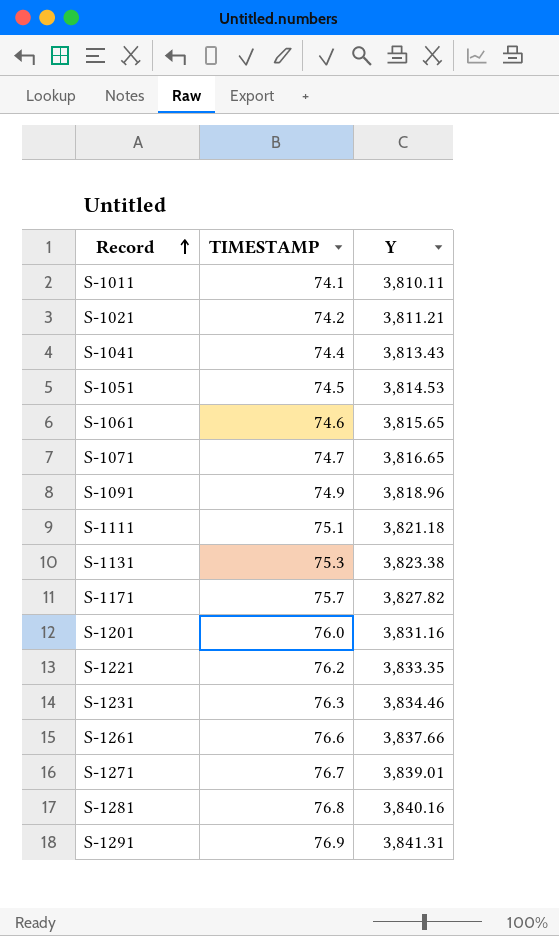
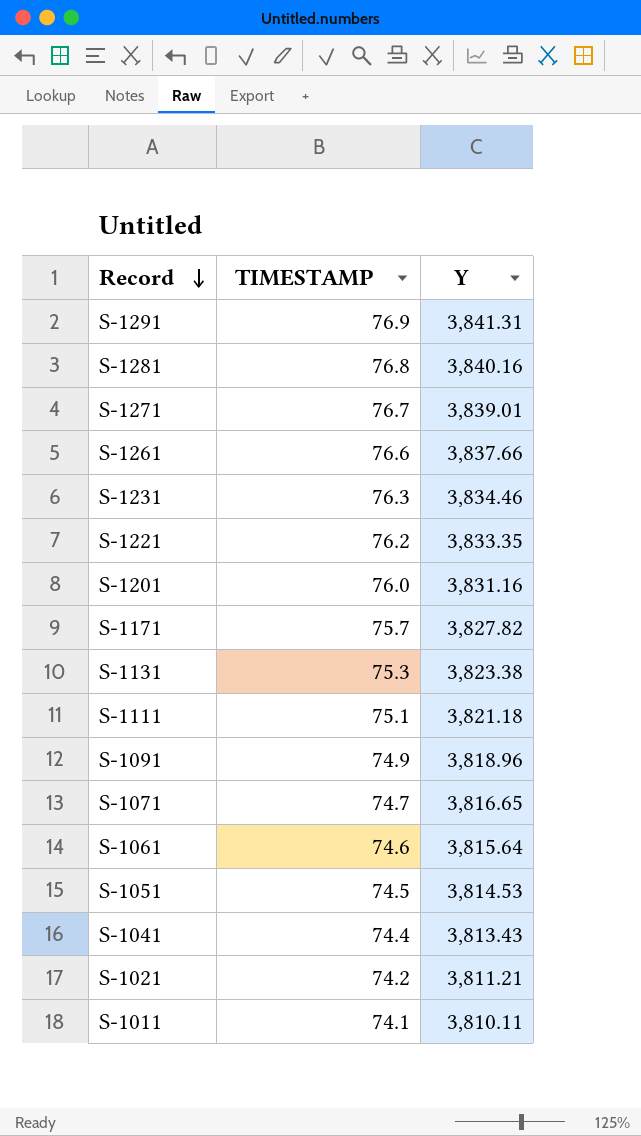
row order: Record ascending -> Record descending
S-1061 | Y: 3,815.65 -> 3,815.64

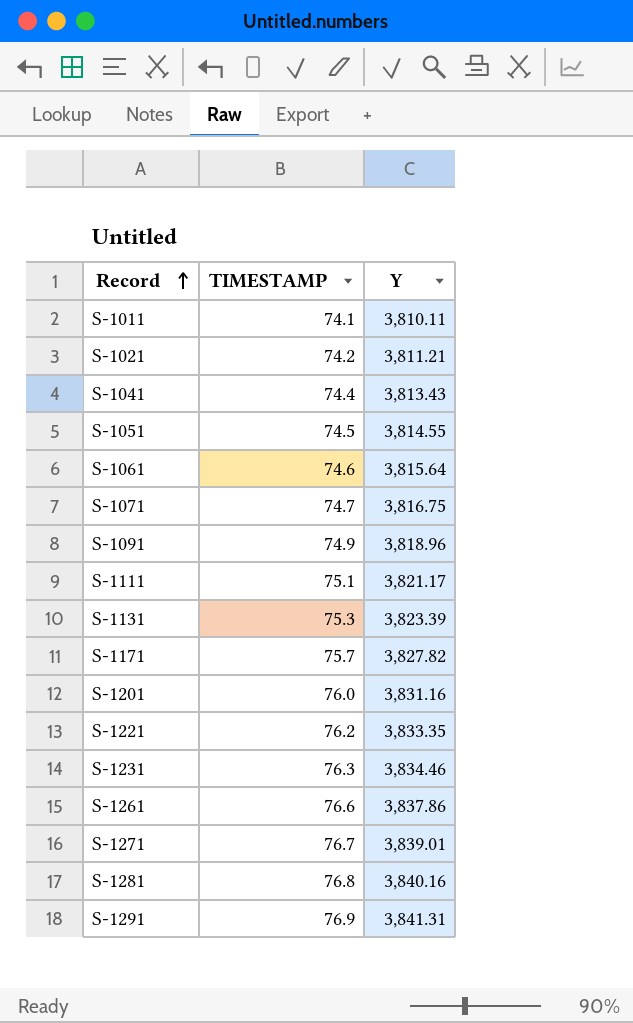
row order: Record descending -> Record ascending
S-1051 | Y: 3,814.53 -> 3,814.55
S-1071 | Y: 3,816.65 -> 3,816.75
S-1111 | Y: 3,821.18 -> 3,821.17
S-1131 | Y: 3,823.38 -> 3,823.39
S-1261 | Y: 3,837.66 -> 3,837.86

